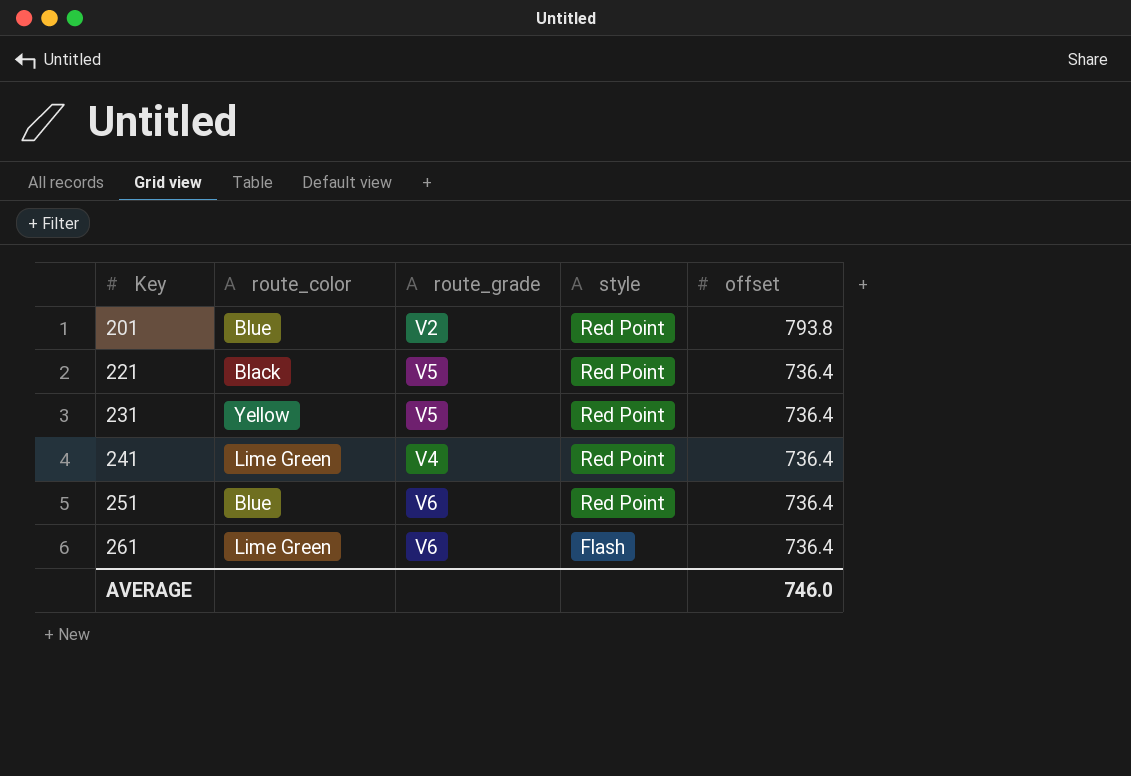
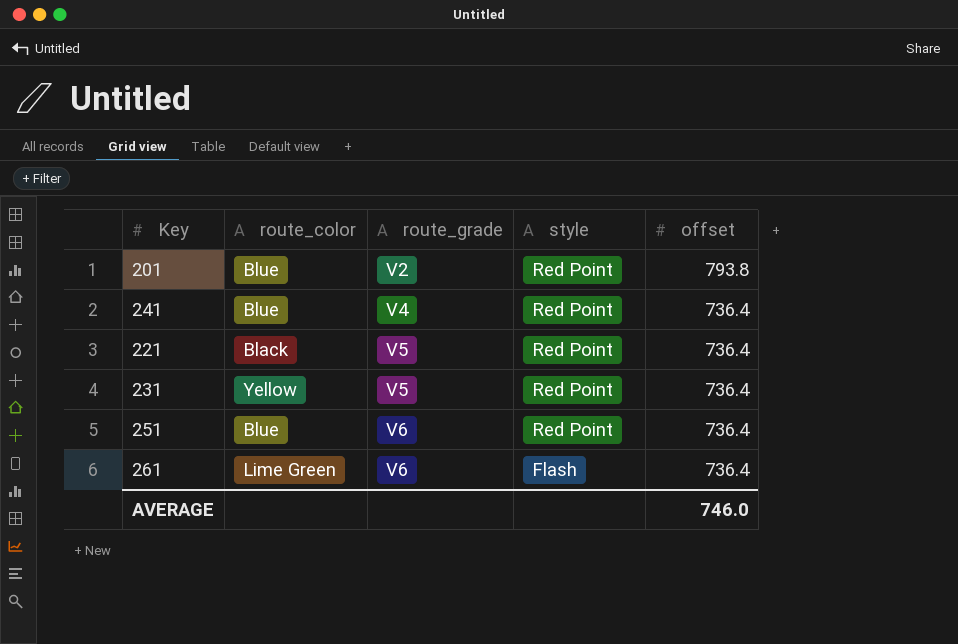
row order: Key ascending -> route_grade ascending
241 | route_color: Lime Green -> Blue

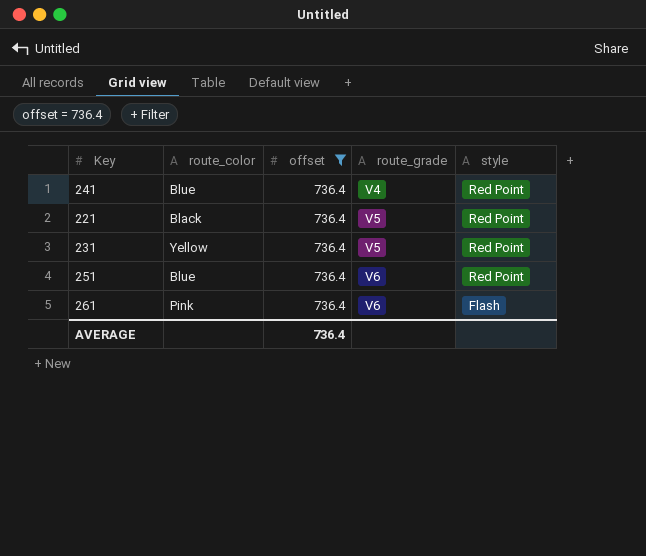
filter: none -> offset = 736.4
column offset | position: 5 -> 3
261 | route_color: Lime Green -> Pink
AVERAGE | offset: 746.0 -> 736.4

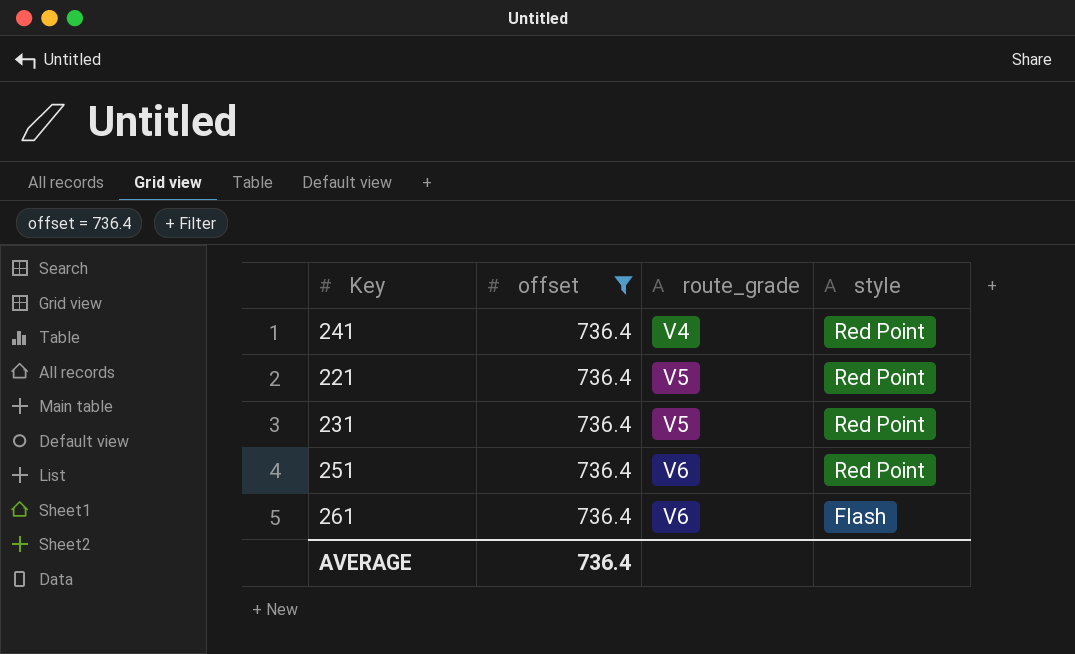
column route_color | position: 2 -> none

